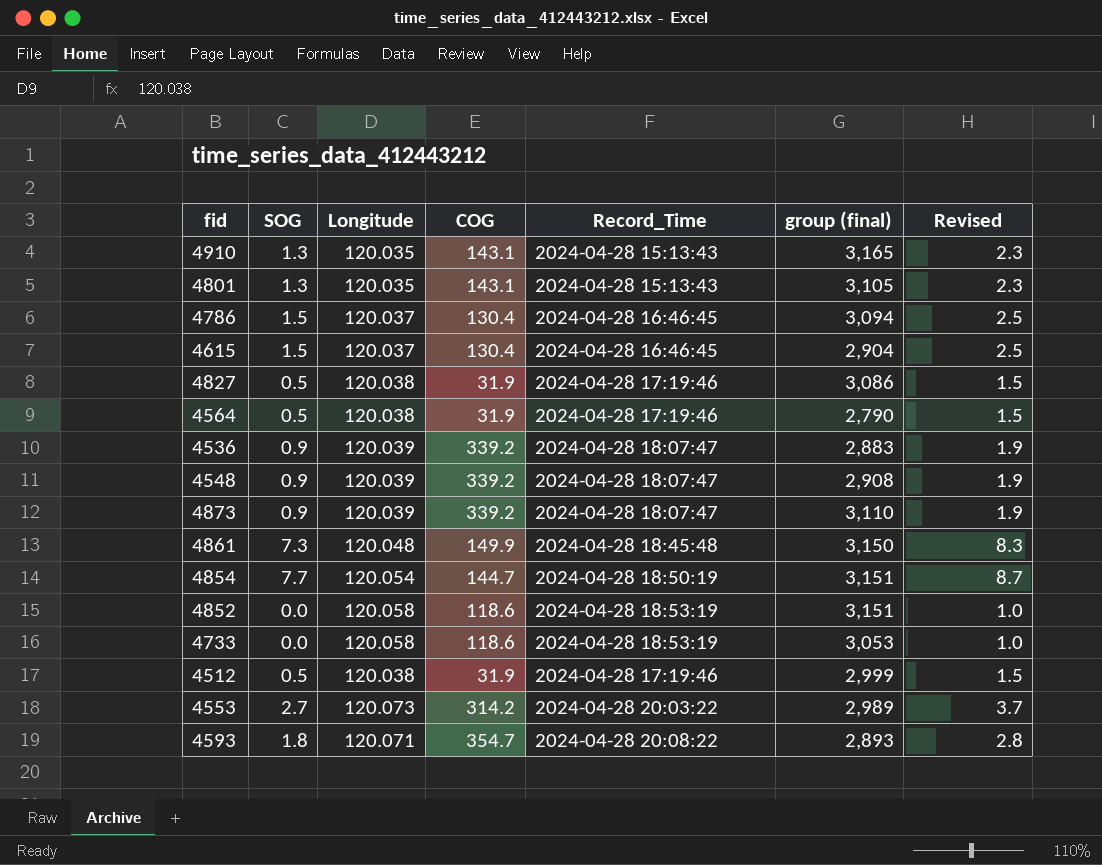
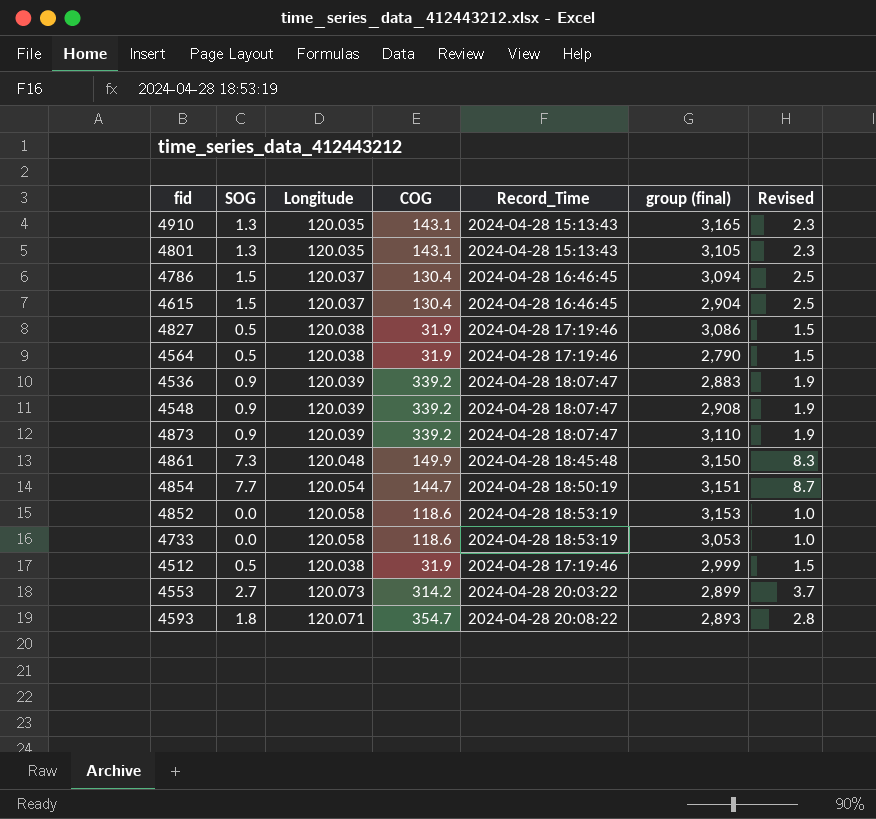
4852 | group (final): 3,151 -> 3,153
4553 | group (final): 2,989 -> 2,899

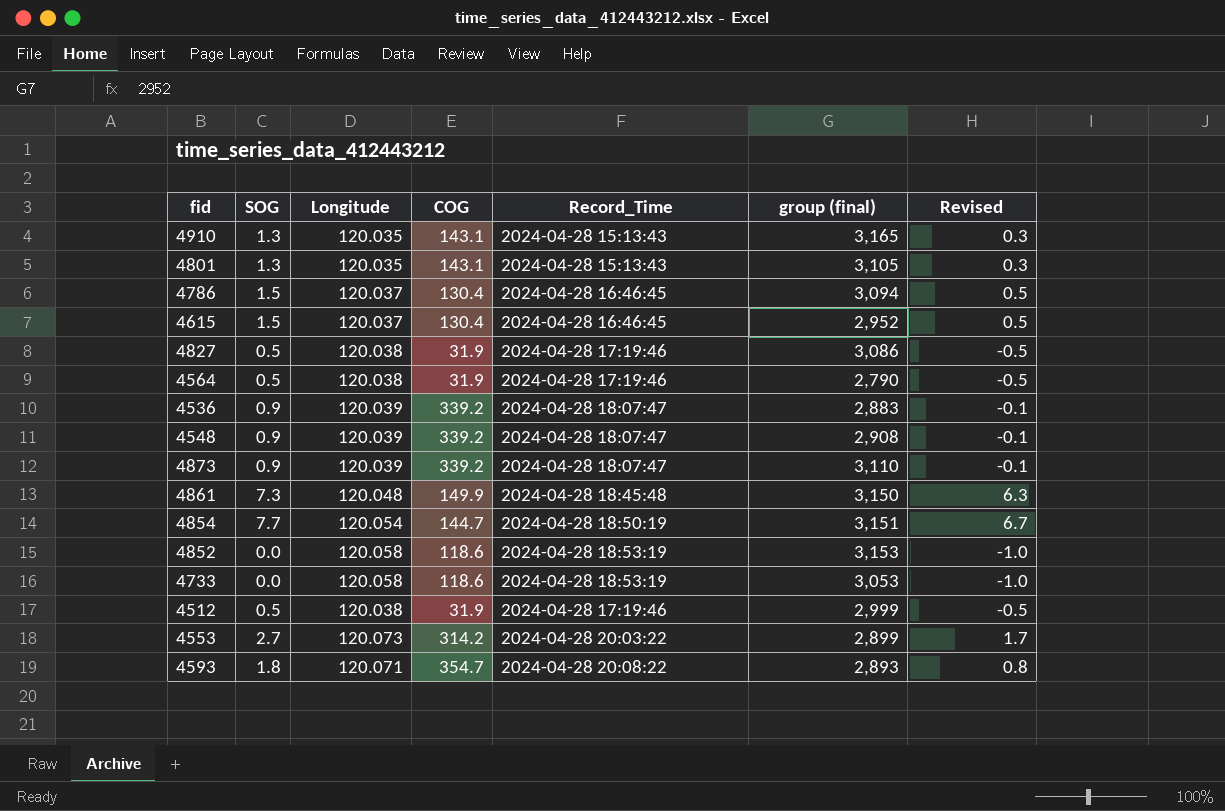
column Revised | formula: [SOG] + 1 -> [SOG] - 1
4615 | group (final): 2,904 -> 2,952

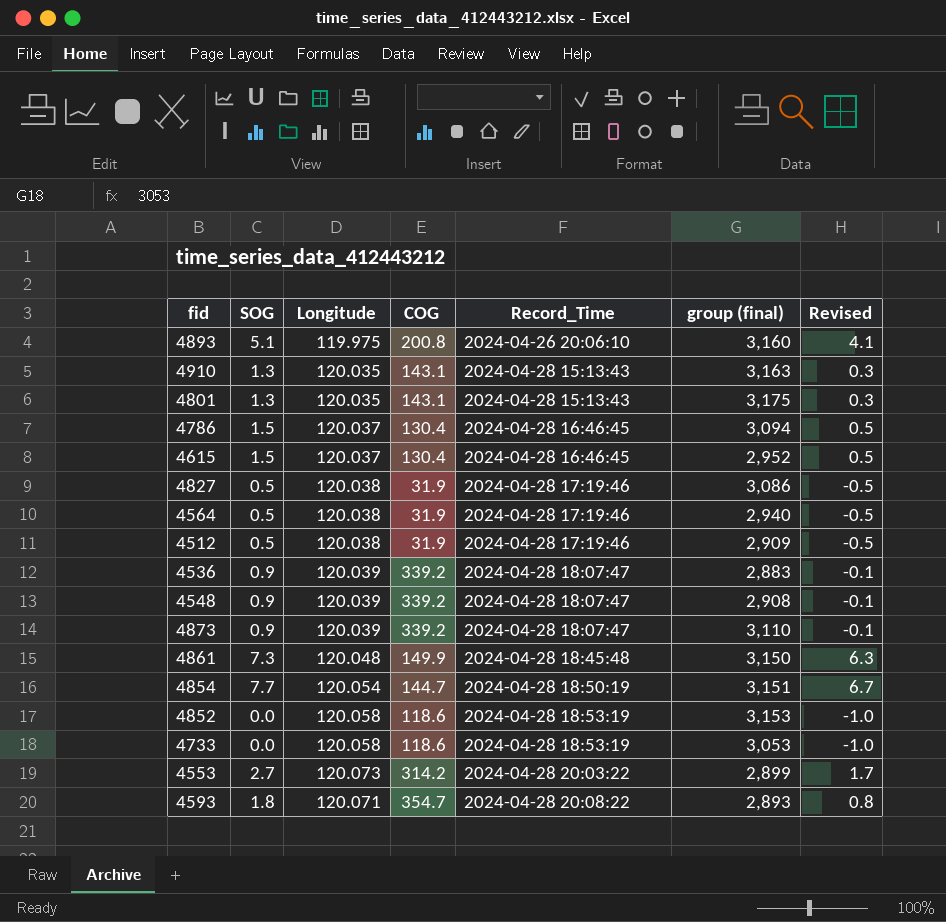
row order: none -> Record_Time ascending
row 4893: none -> 5.1 | 119.975 | 200.8 | 2024-04-26 20:06:10 | 3,160 | 4.1
4910 | group (final): 3,165 -> 3,163
4801 | group (final): 3,105 -> 3,175
4564 | group (final): 2,790 -> 2,940
4512 | group (final): 2,999 -> 2,909

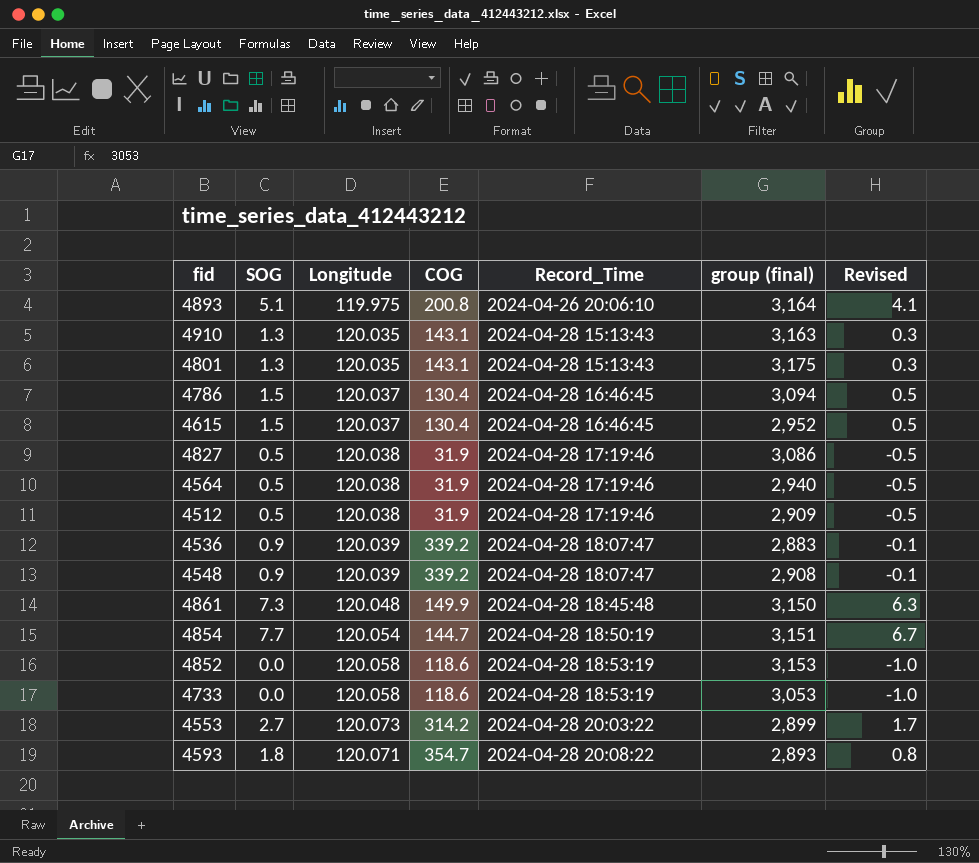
row 4873: 0.9 | 120.039 | 339.2 | 2024-04-28 18:07:47 | 3,110 | -0.1 -> none
4893 | group (final): 3,160 -> 3,164

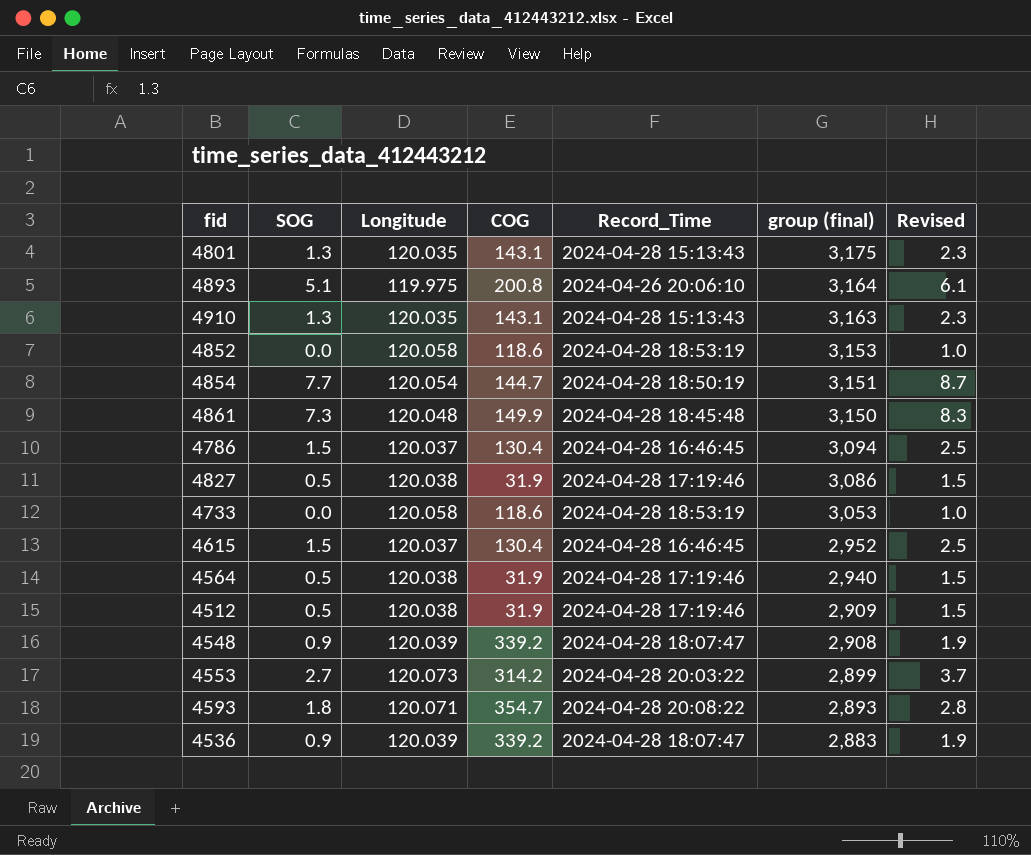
row order: Record_Time ascending -> group (final) descending
column Revised | formula: [SOG] - 1 -> [SOG] + 1

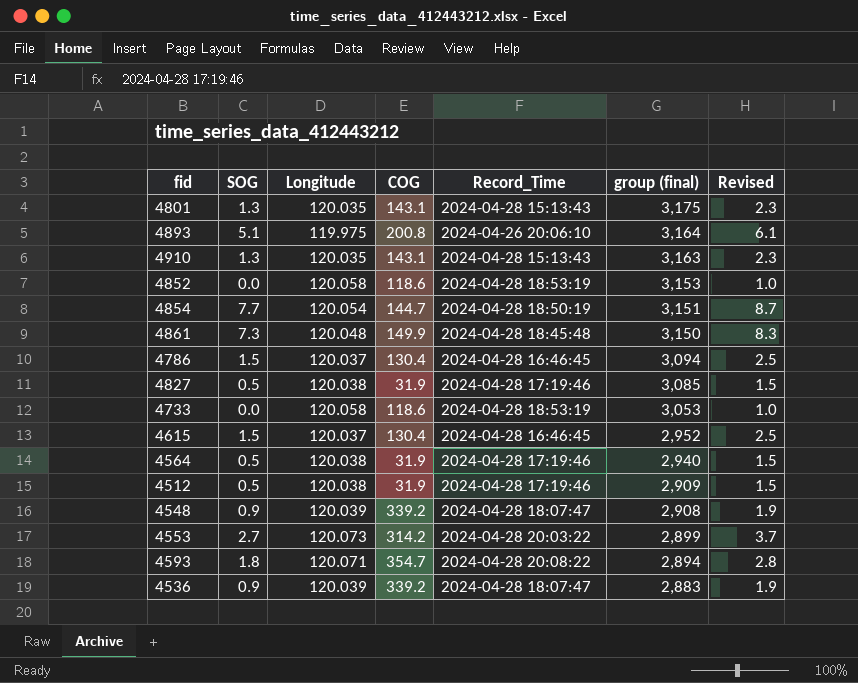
4827 | group (final): 3,086 -> 3,085
4593 | group (final): 2,893 -> 2,894

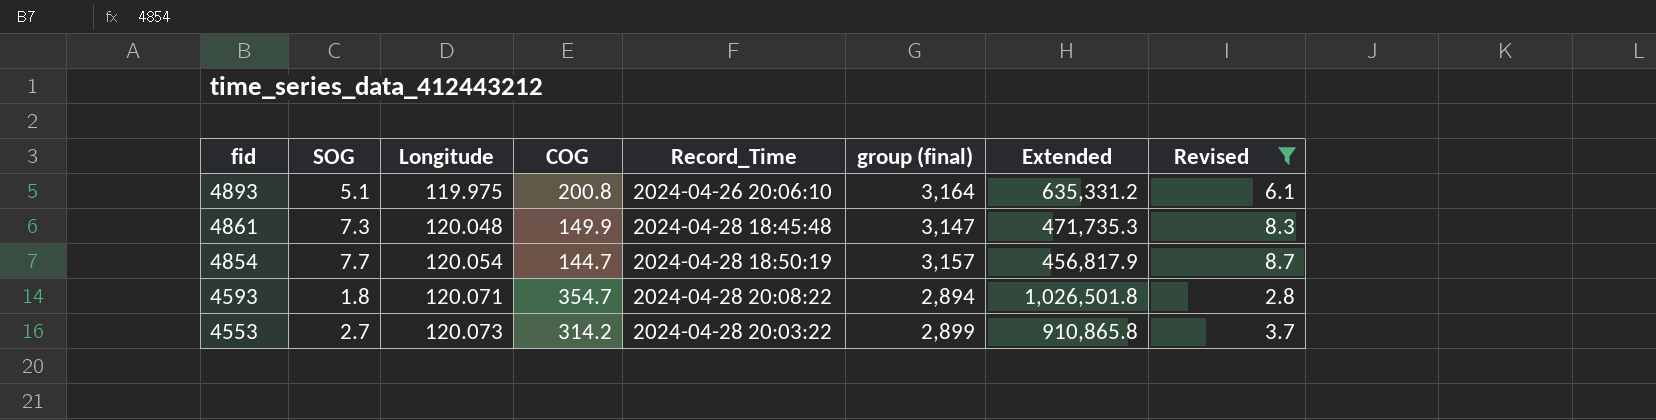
filter: none -> Revised >= 2.8
row order: group (final) descending -> fid descending
column Extended | formula: none -> [COG] * [group (final)]
4861 | group (final): 3,150 -> 3,147
4854 | group (final): 3,151 -> 3,157

